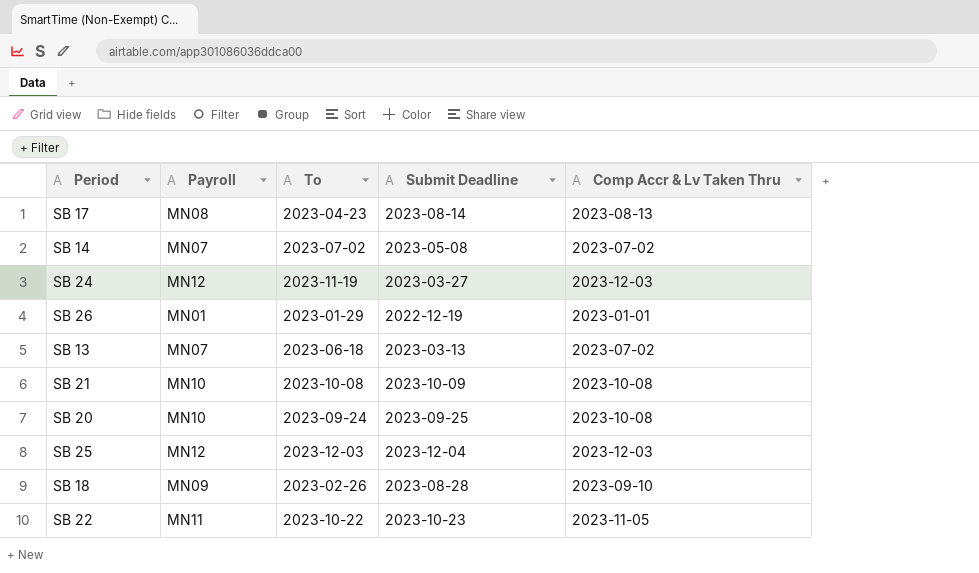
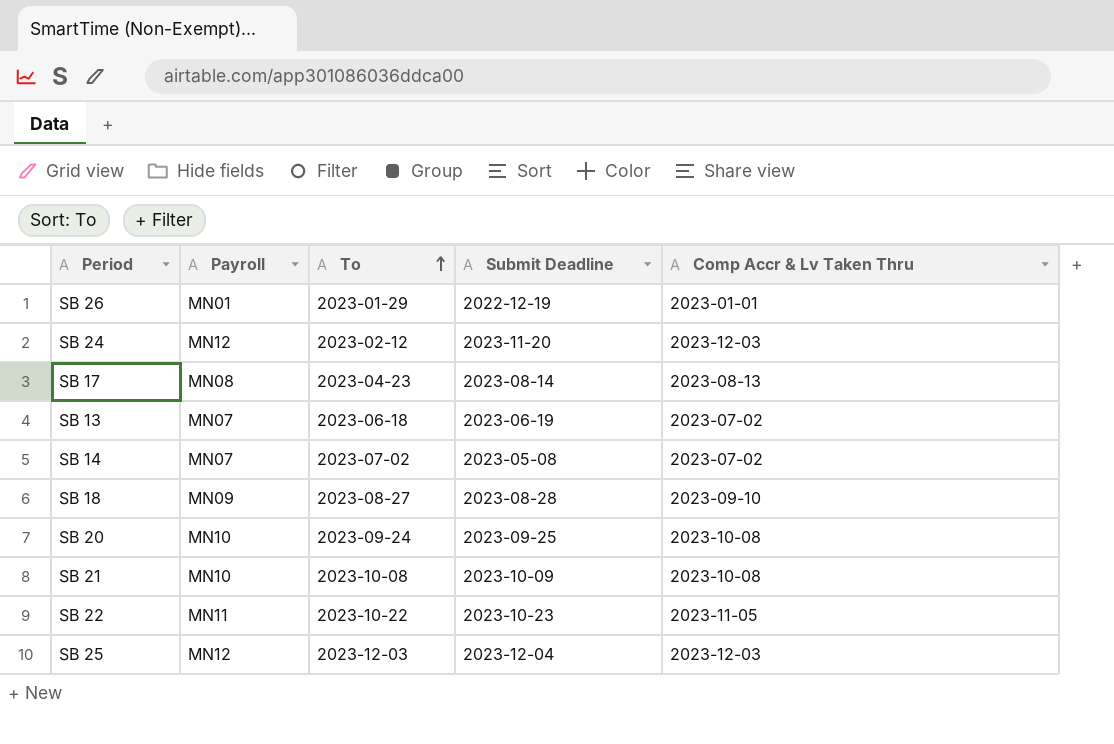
row order: none -> To ascending
SB 24 | To: 2023-11-19 -> 2023-02-12
SB 24 | Submit Deadline: 2023-03-27 -> 2023-11-20
SB 13 | Submit Deadline: 2023-03-13 -> 2023-06-19
SB 18 | To: 2023-02-26 -> 2023-08-27

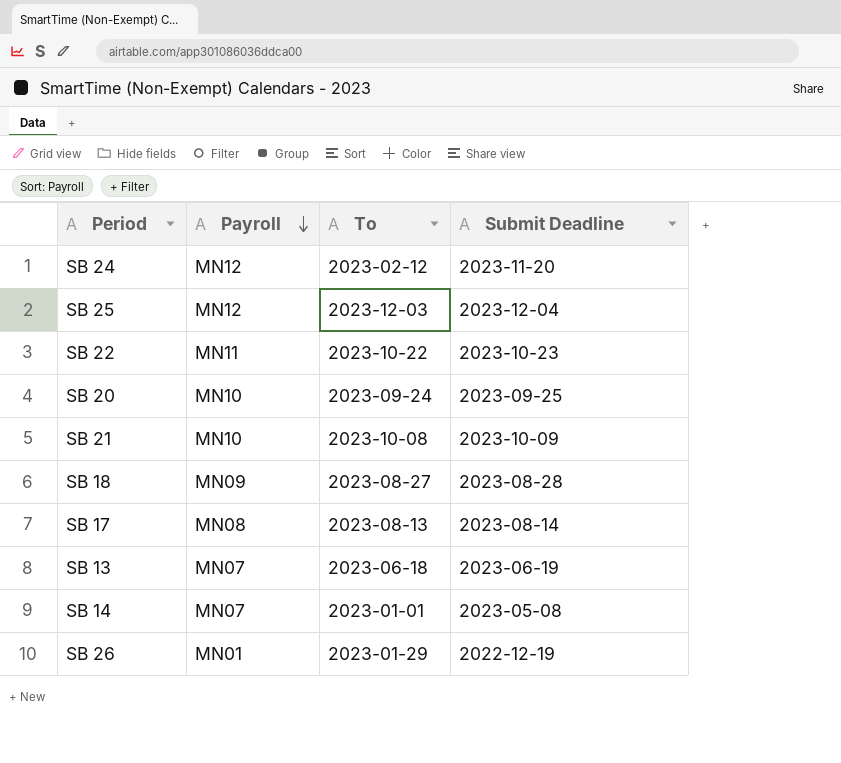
row order: To ascending -> Payroll descending
column Comp Accr & Lv Taken Thru | position: 5 -> none
SB 17 | To: 2023-04-23 -> 2023-08-13
SB 14 | To: 2023-07-02 -> 2023-01-01

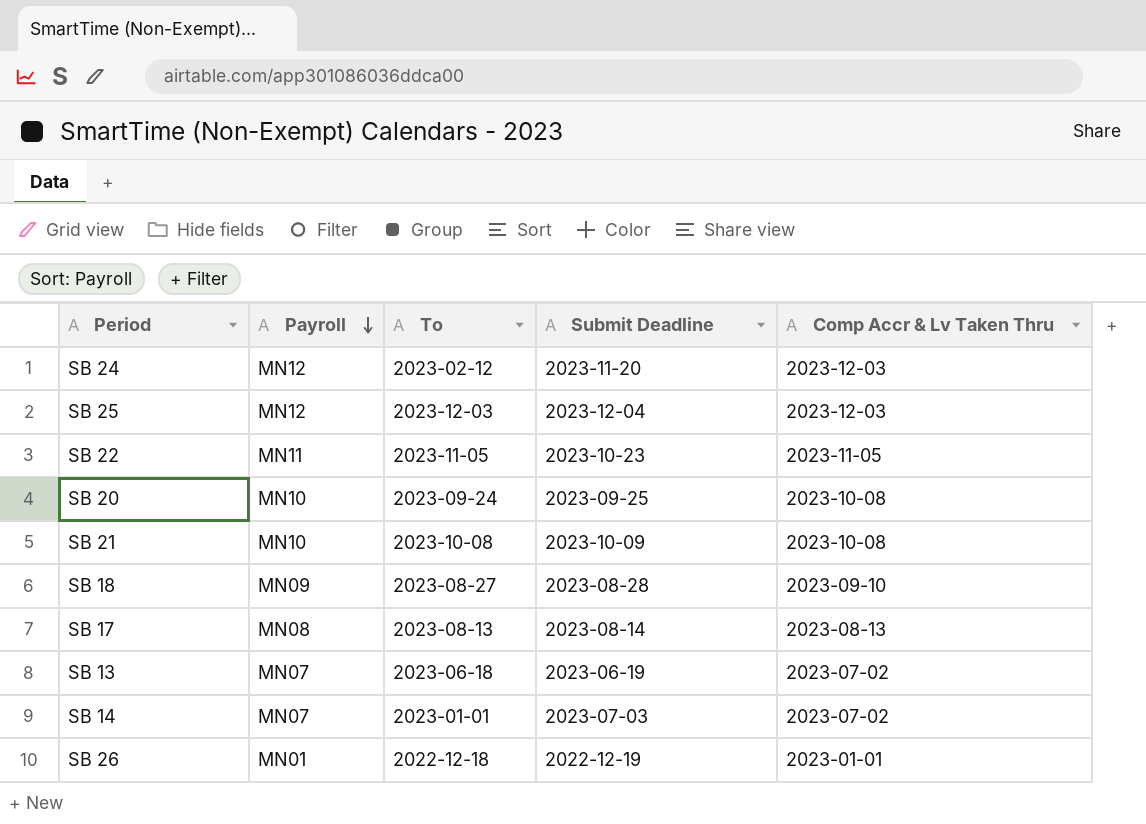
column Comp Accr & Lv Taken Thru | position: none -> 5
SB 22 | To: 2023-10-22 -> 2023-11-05
SB 14 | Submit Deadline: 2023-05-08 -> 2023-07-03
SB 26 | To: 2023-01-29 -> 2022-12-18

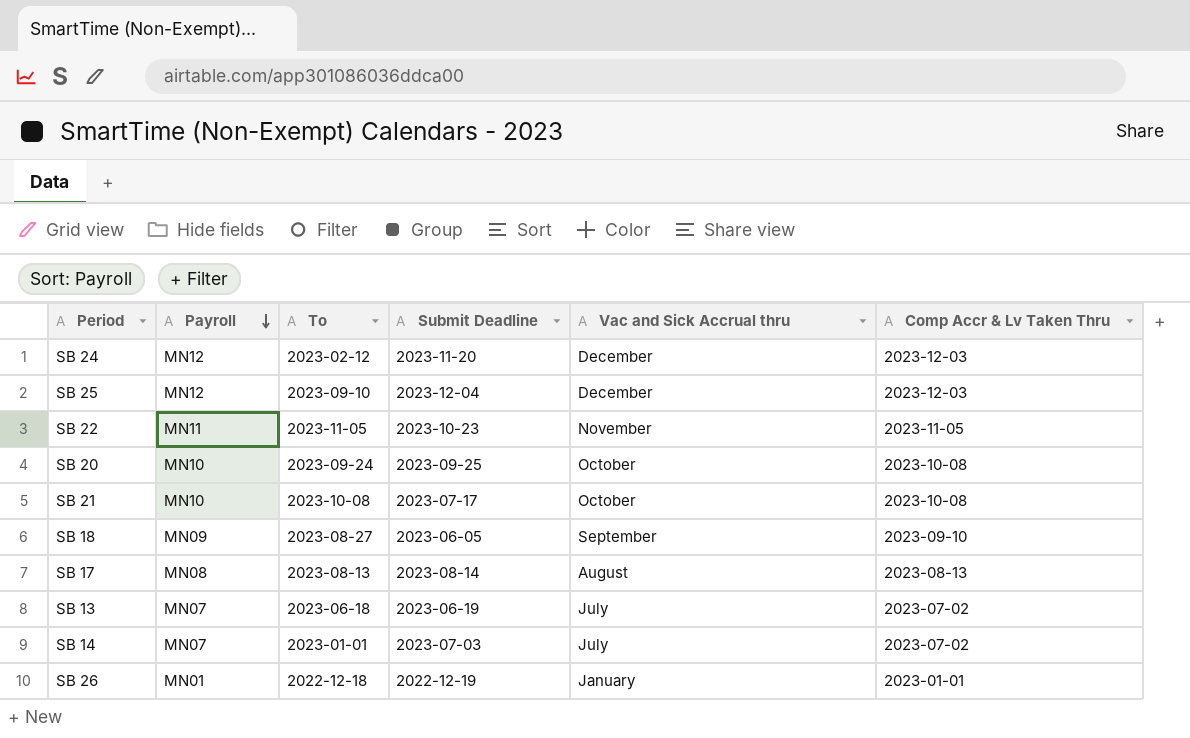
column Vac and Sick Accrual thru | position: none -> 5
SB 25 | To: 2023-12-03 -> 2023-09-10
SB 21 | Submit Deadline: 2023-10-09 -> 2023-07-17
SB 18 | Submit Deadline: 2023-08-28 -> 2023-06-05

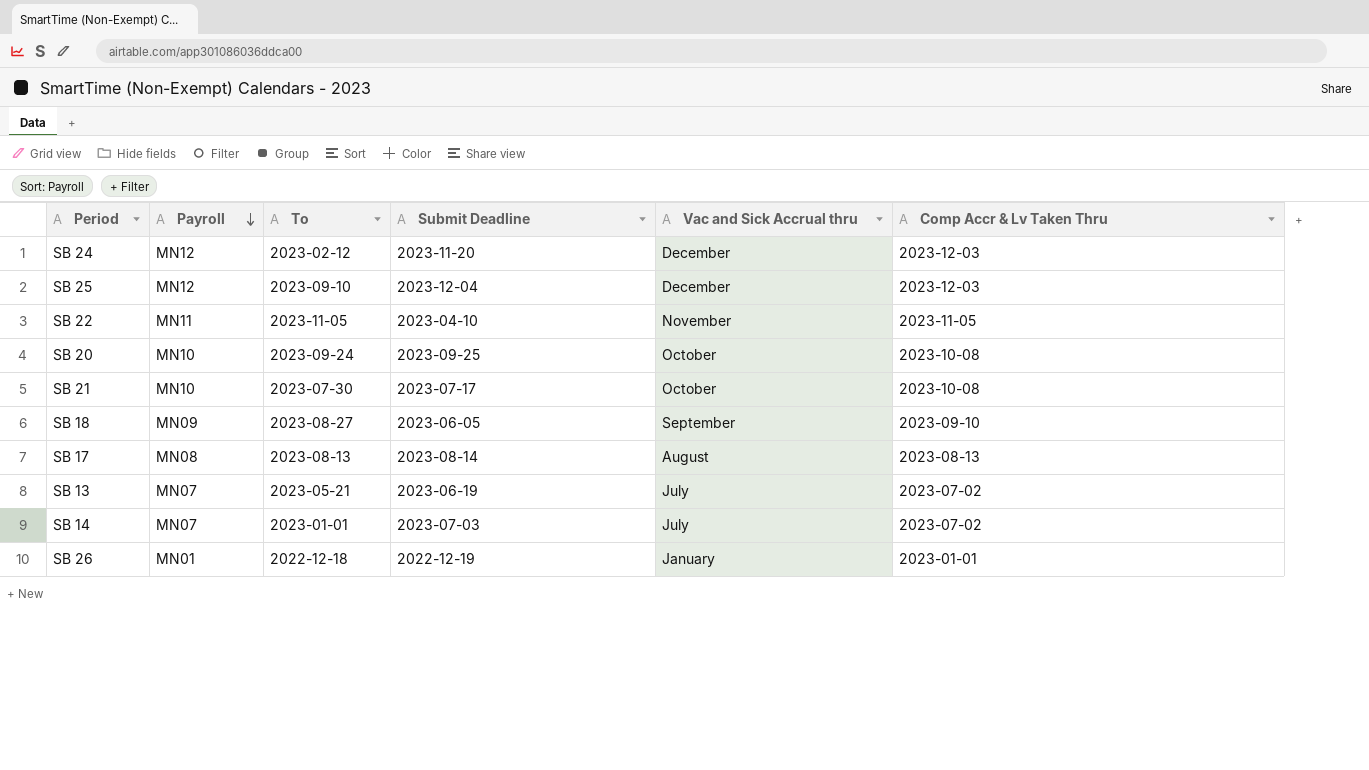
SB 22 | Submit Deadline: 2023-10-23 -> 2023-04-10
SB 21 | To: 2023-10-08 -> 2023-07-30
SB 13 | To: 2023-06-18 -> 2023-05-21

